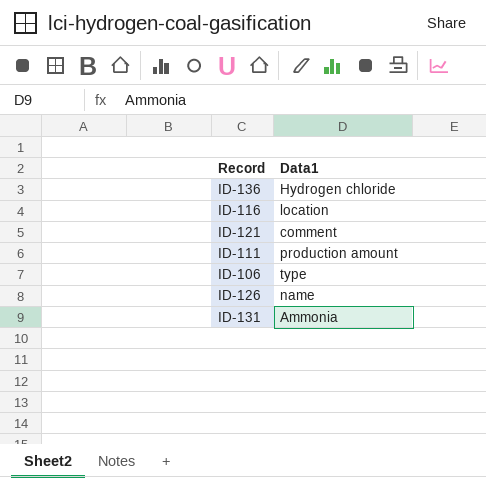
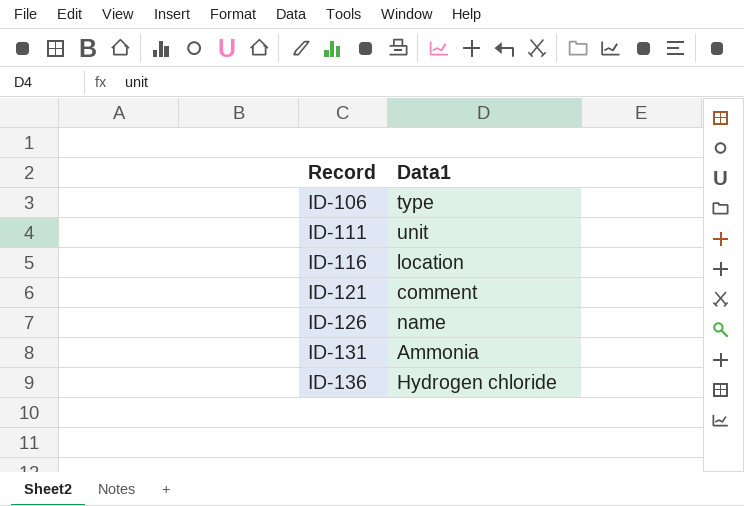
row order: none -> Record ascending
ID-111 | Data1: production amount -> unit

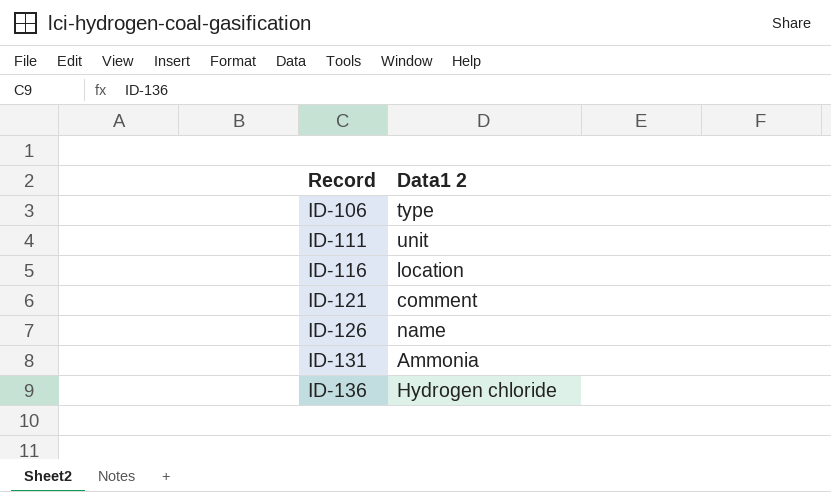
column name: Data1 -> Data1 2

